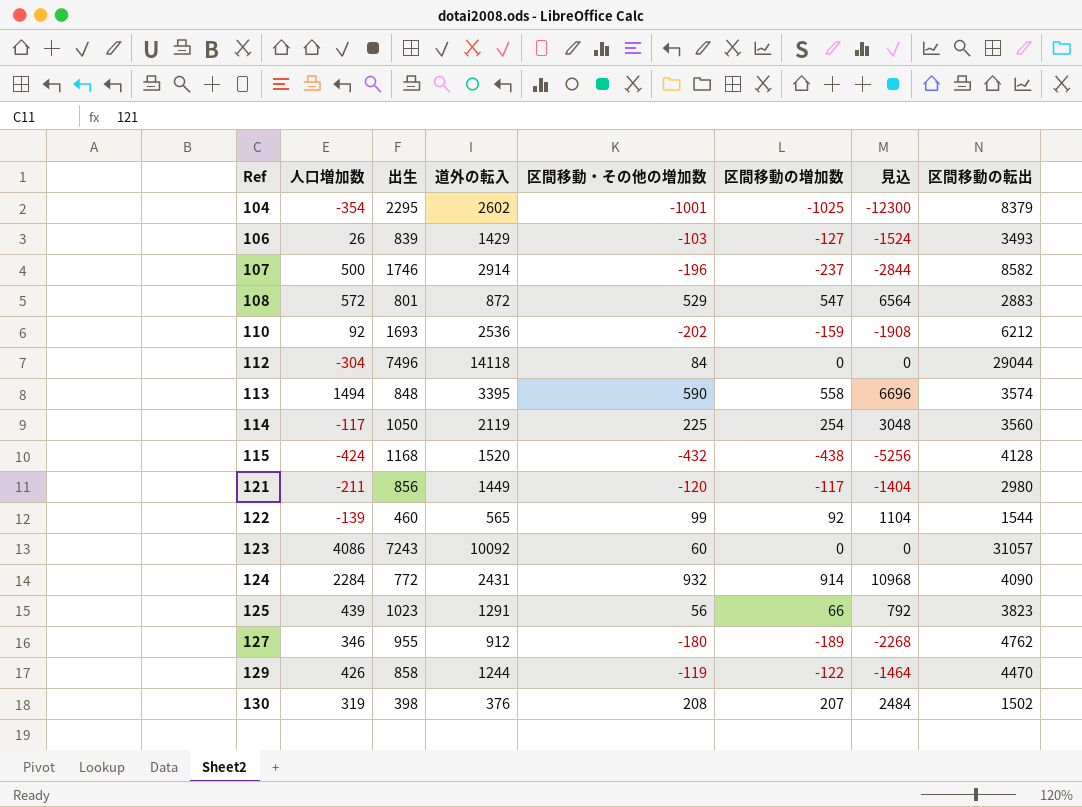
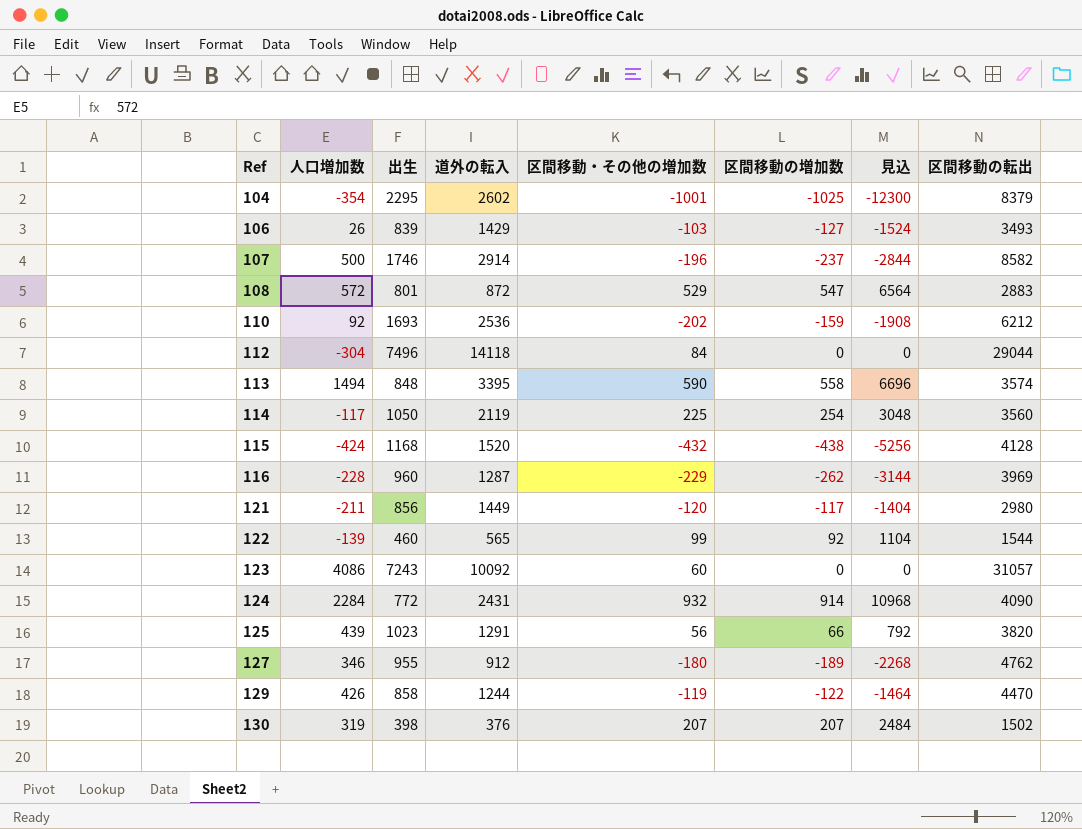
row 116: none -> -228 | 960 | 1287 | -229 | -262 | -3144 | 3969
125 | 区間移動の転出: 3823 -> 3820
130 | 区間移動・その他の増加数: 208 -> 207

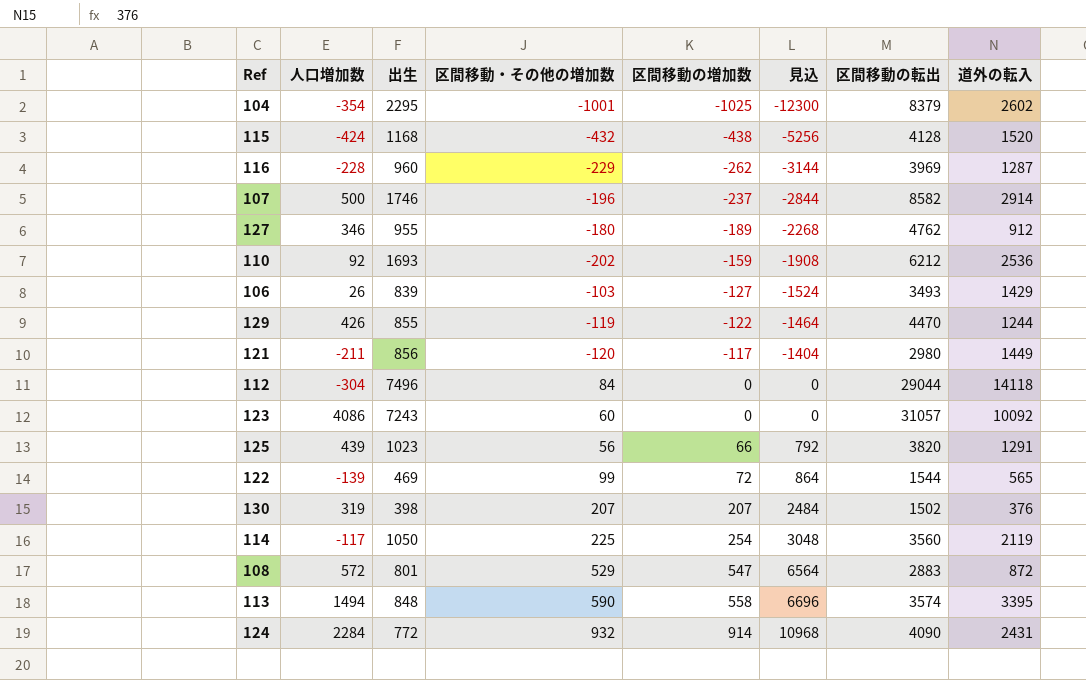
row order: Ref ascending -> 区間移動の増加数 ascending
column 道外の転入 | position: 4 -> 8
129 | 出生: 858 -> 855
122 | 出生: 460 -> 469
122 | 区間移動の増加数: 92 -> 72
122 | 見込: 1104 -> 864

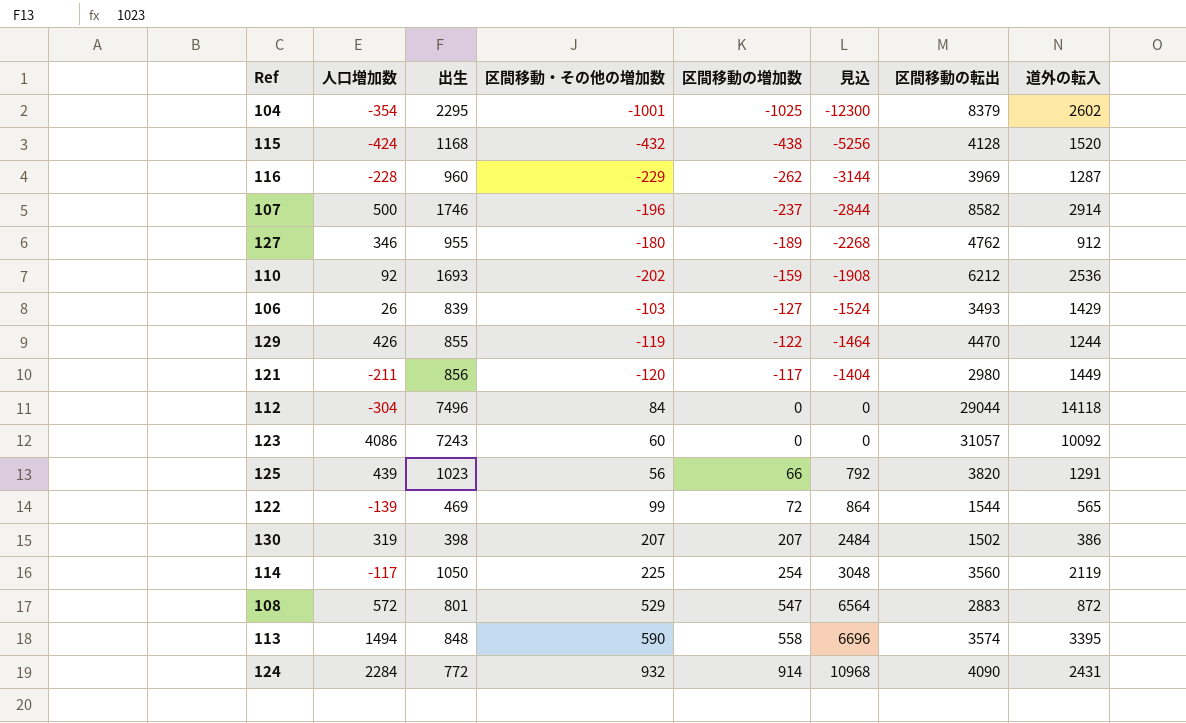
130 | 道外の転入: 376 -> 386

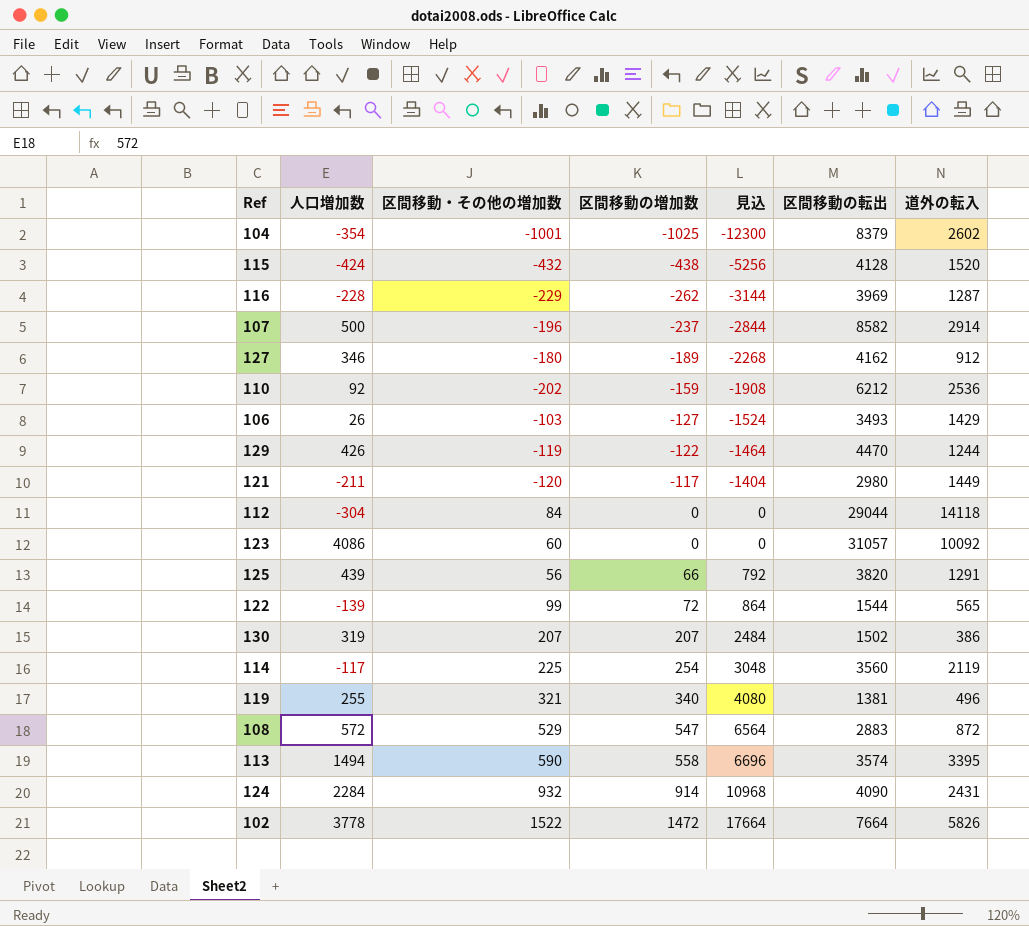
column 出生 | position: 3 -> none
127 | 区間移動の転出: 4762 -> 4162
row 119: none -> 255 | 321 | 340 | 4080 | 1381 | 496
row 102: none -> 3778 | 1522 | 1472 | 17664 | 7664 | 5826

